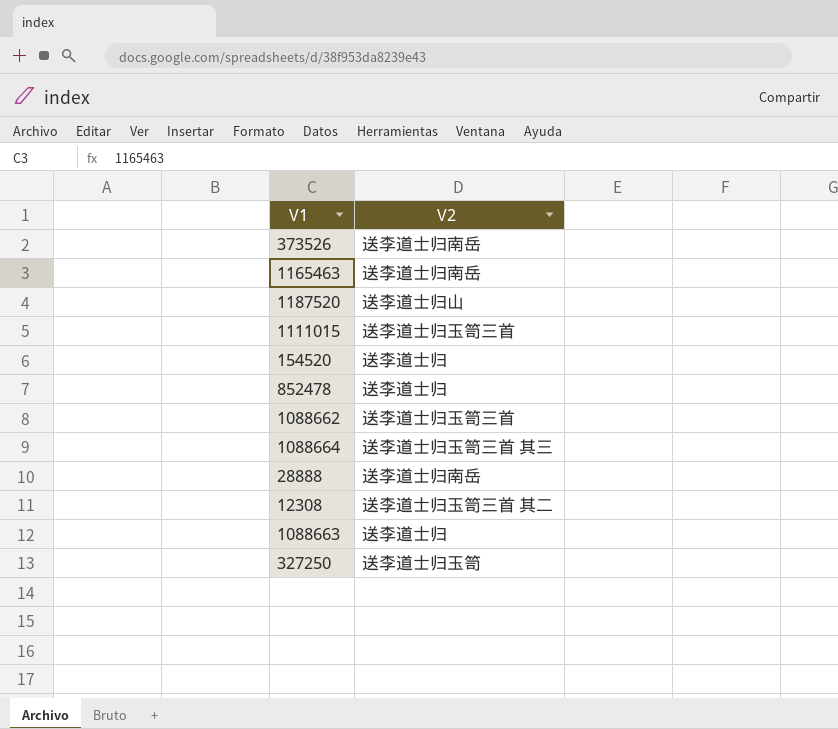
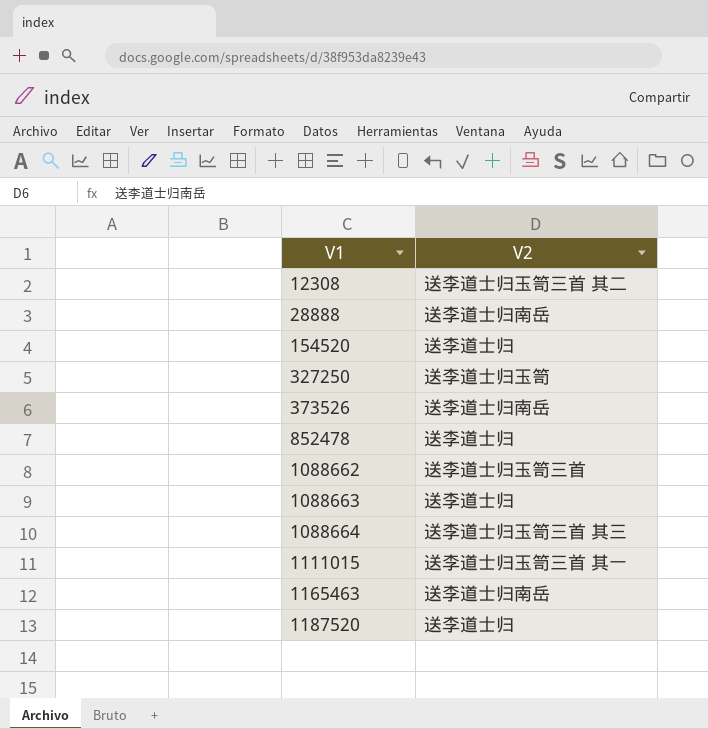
row order: none -> V1 ascending
1111015 | V2: 送李道士归玉笥三首 -> 送李道士归玉笥三首 其一
1187520 | V2: 送李道士归山 -> 送李道士归

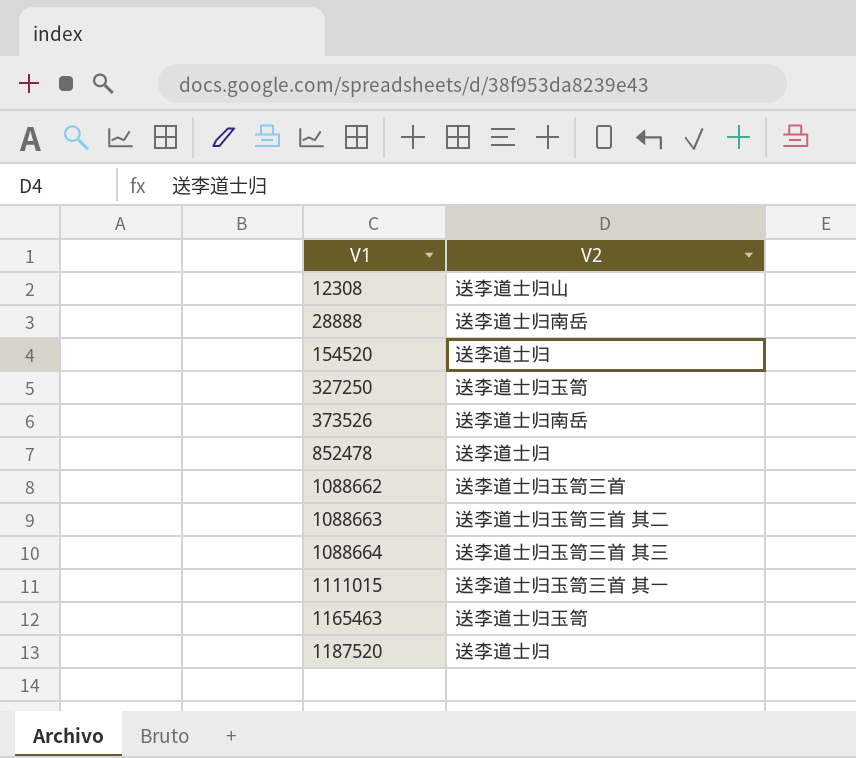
12308 | V2: 送李道士归玉笥三首 其二 -> 送李道士归山
1088663 | V2: 送李道士归 -> 送李道士归玉笥三首 其二
1165463 | V2: 送李道士归南岳 -> 送李道士归玉笥

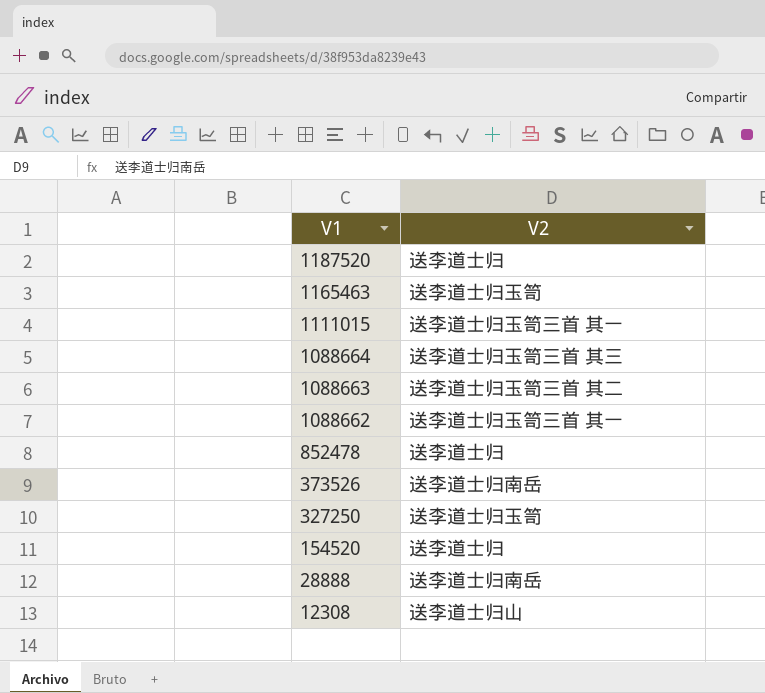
row order: V1 ascending -> V1 descending
1088662 | V2: 送李道士归玉笥三首 -> 送李道士归玉笥三首 其一

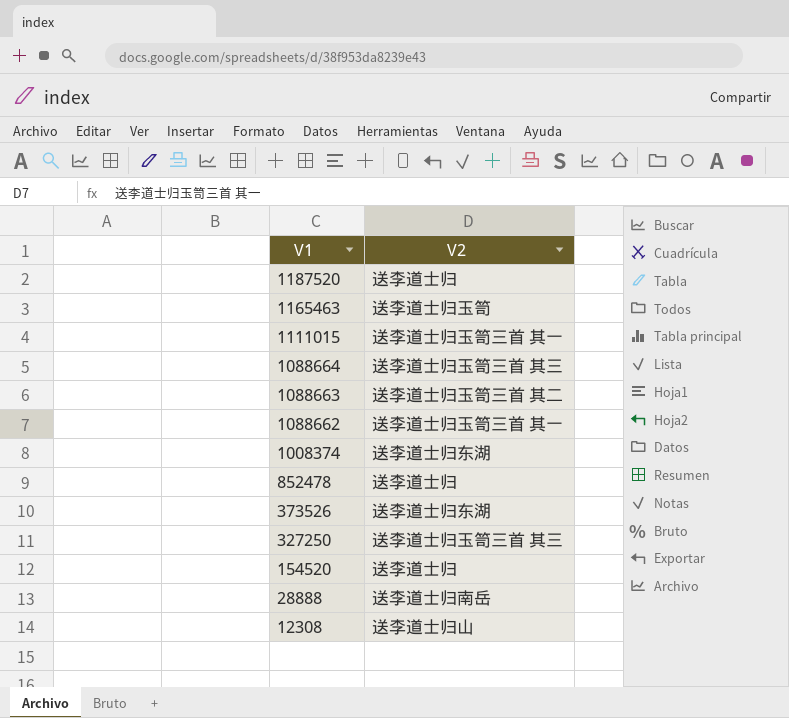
row 1008374: none -> 送李道士归东湖
373526 | V2: 送李道士归南岳 -> 送李道士归东湖
327250 | V2: 送李道士归玉笥 -> 送李道士归玉笥三首 其三

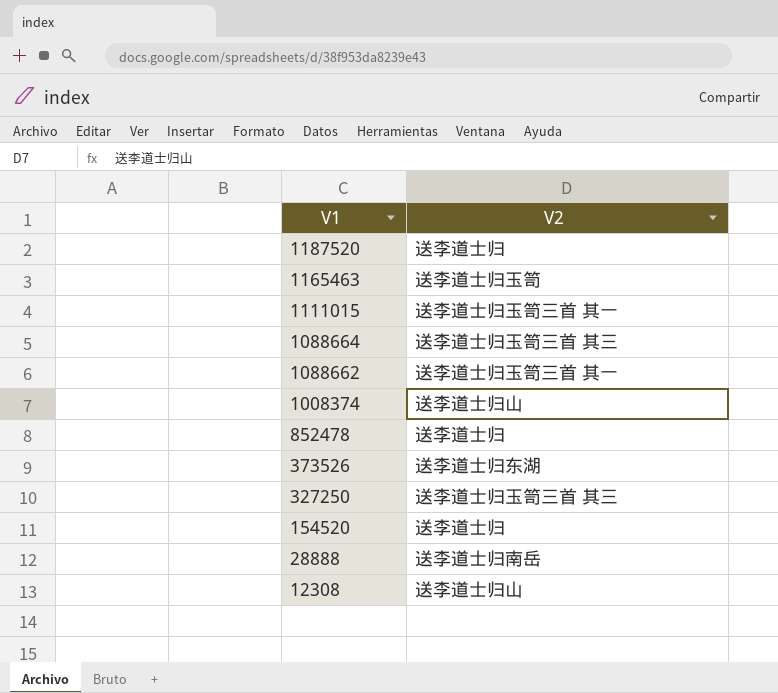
row 1088663: 送李道士归玉笥三首 其二 -> none
1008374 | V2: 送李道士归东湖 -> 送李道士归山

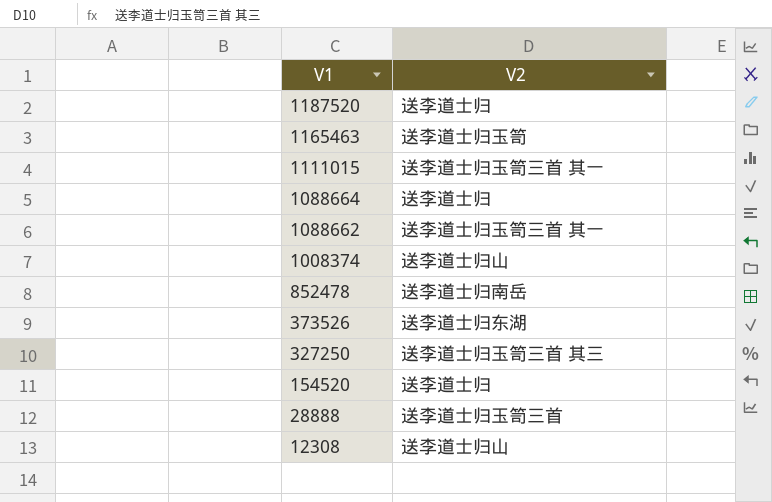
1088664 | V2: 送李道士归玉笥三首 其三 -> 送李道士归
852478 | V2: 送李道士归 -> 送李道士归南岳
28888 | V2: 送李道士归南岳 -> 送李道士归玉笥三首

